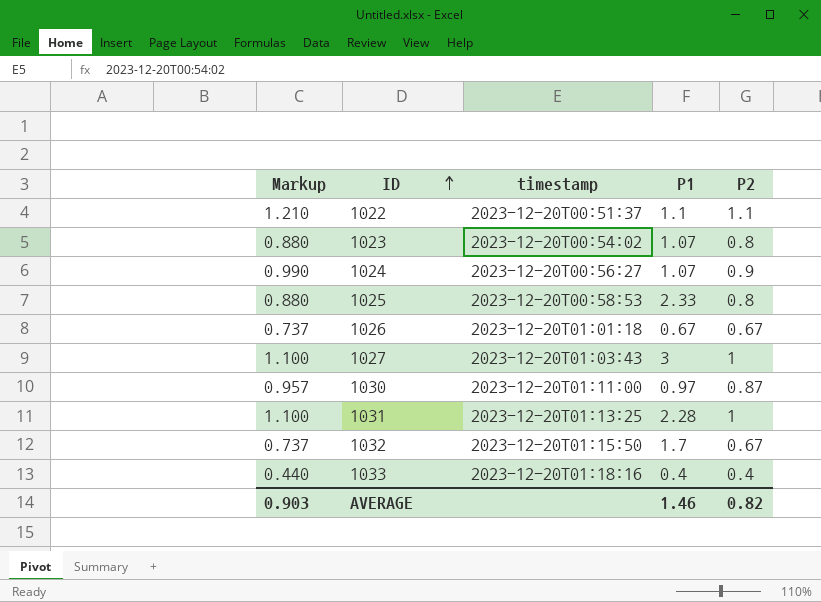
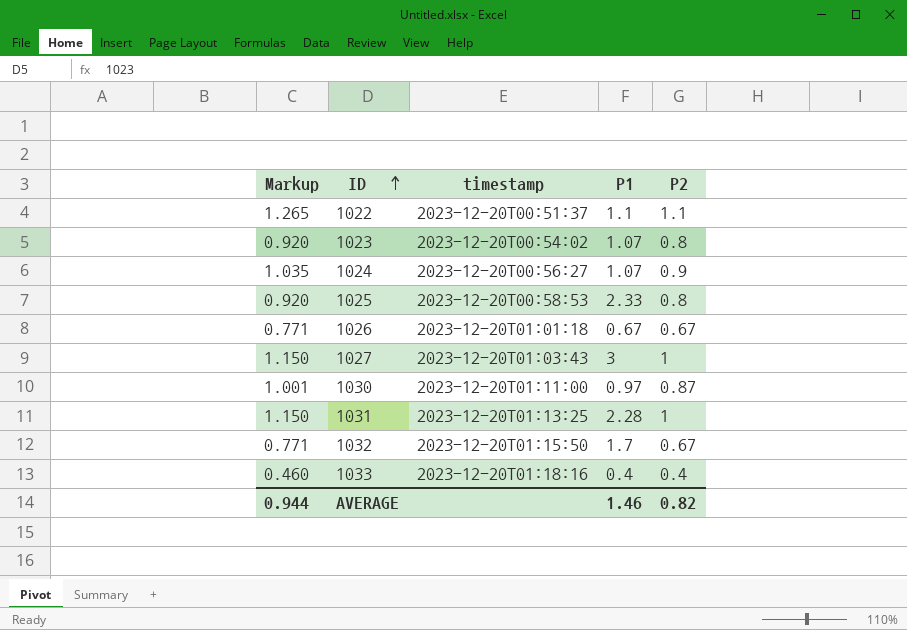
column Markup | formula: [P2] * 1.1 -> [P2] * 1.15
AVERAGE | Markup: 0.903 -> 0.944

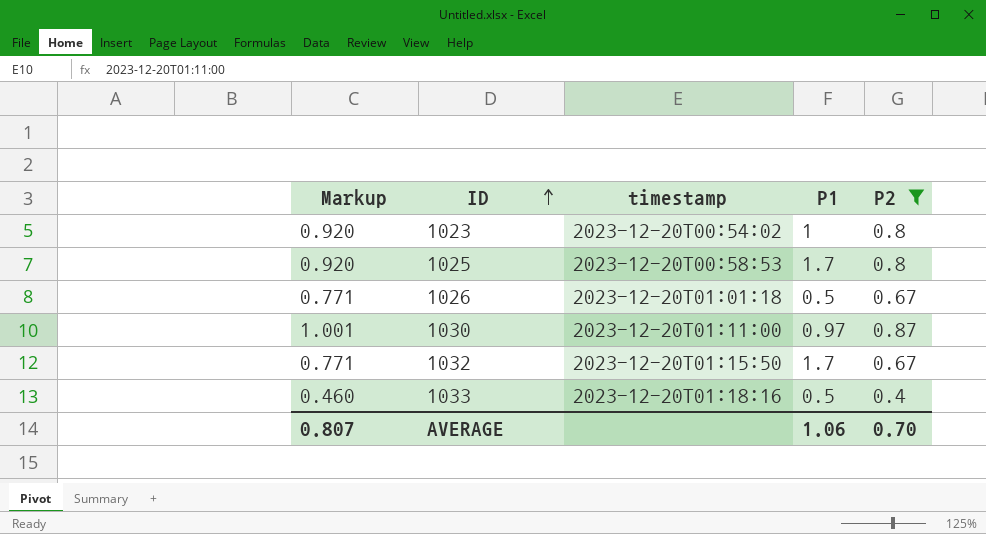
filter: none -> P2 <= 0.87
1023 | P1: 1.07 -> 1
1025 | P1: 2.33 -> 1.7
1026 | P1: 0.67 -> 0.5
1033 | P1: 0.4 -> 0.5
AVERAGE | Markup: 0.944 -> 0.807
AVERAGE | P1: 1.46 -> 1.06
AVERAGE | P2: 0.82 -> 0.70

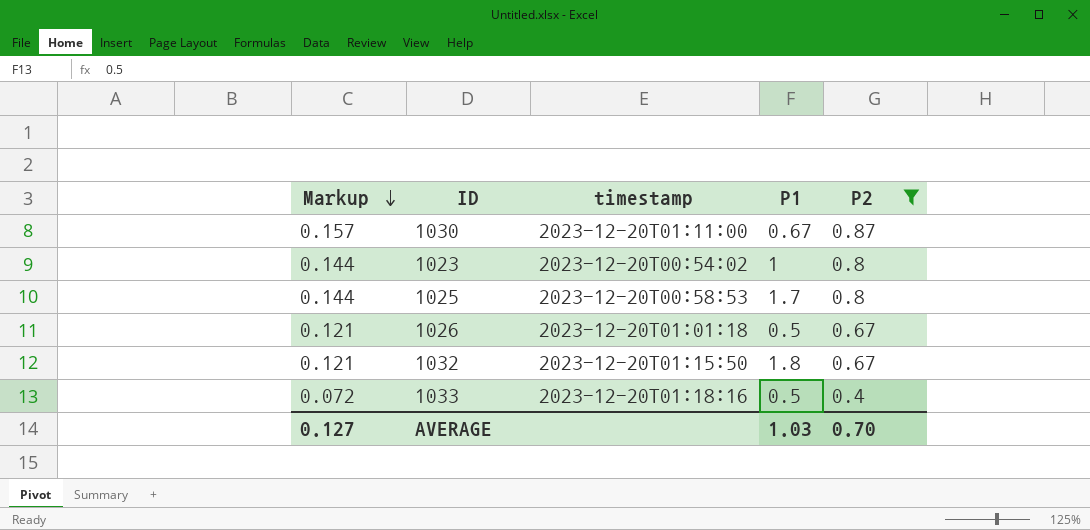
row order: ID ascending -> Markup descending
column Markup | formula: [P2] * 1.15 -> [P2] * 0.18
1030 | P1: 0.97 -> 0.67
1032 | P1: 1.7 -> 1.8
AVERAGE | Markup: 0.807 -> 0.127
AVERAGE | P1: 1.06 -> 1.03

